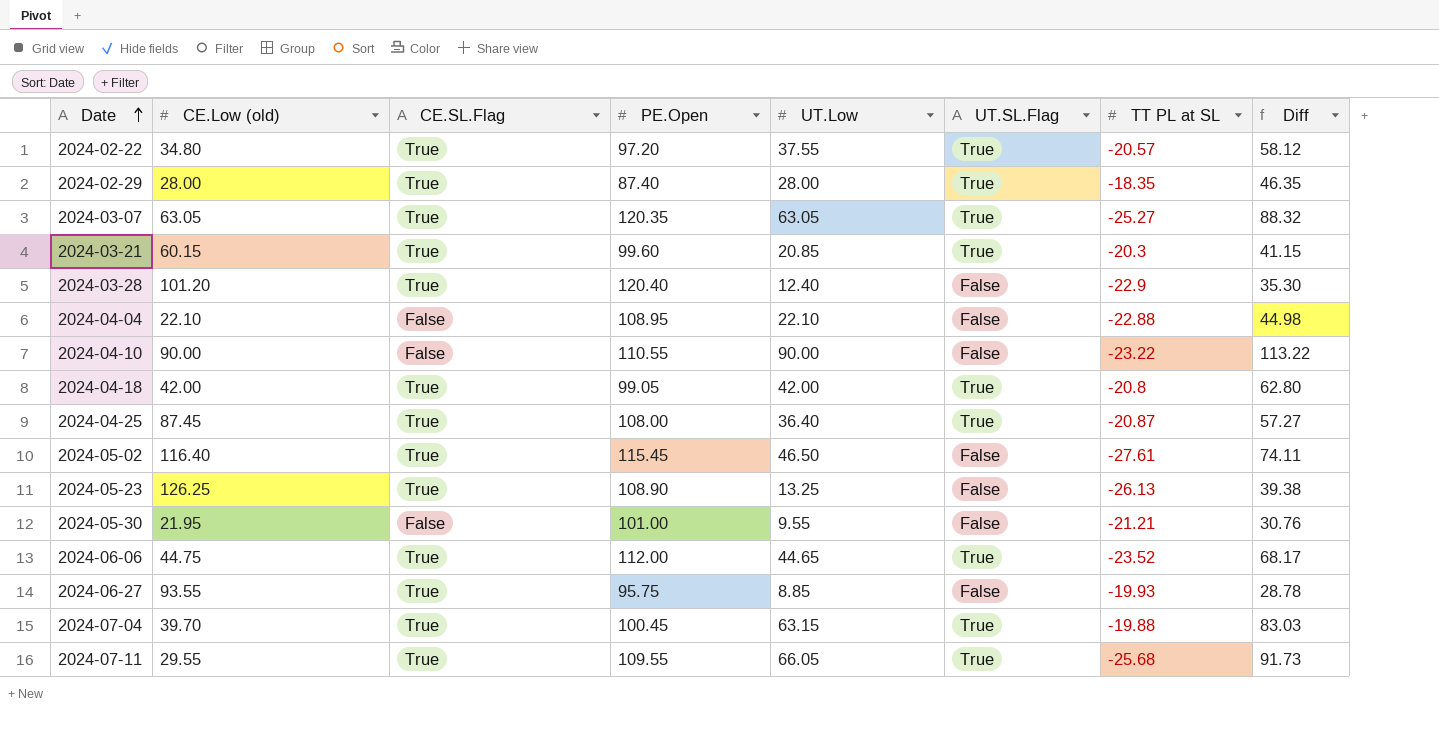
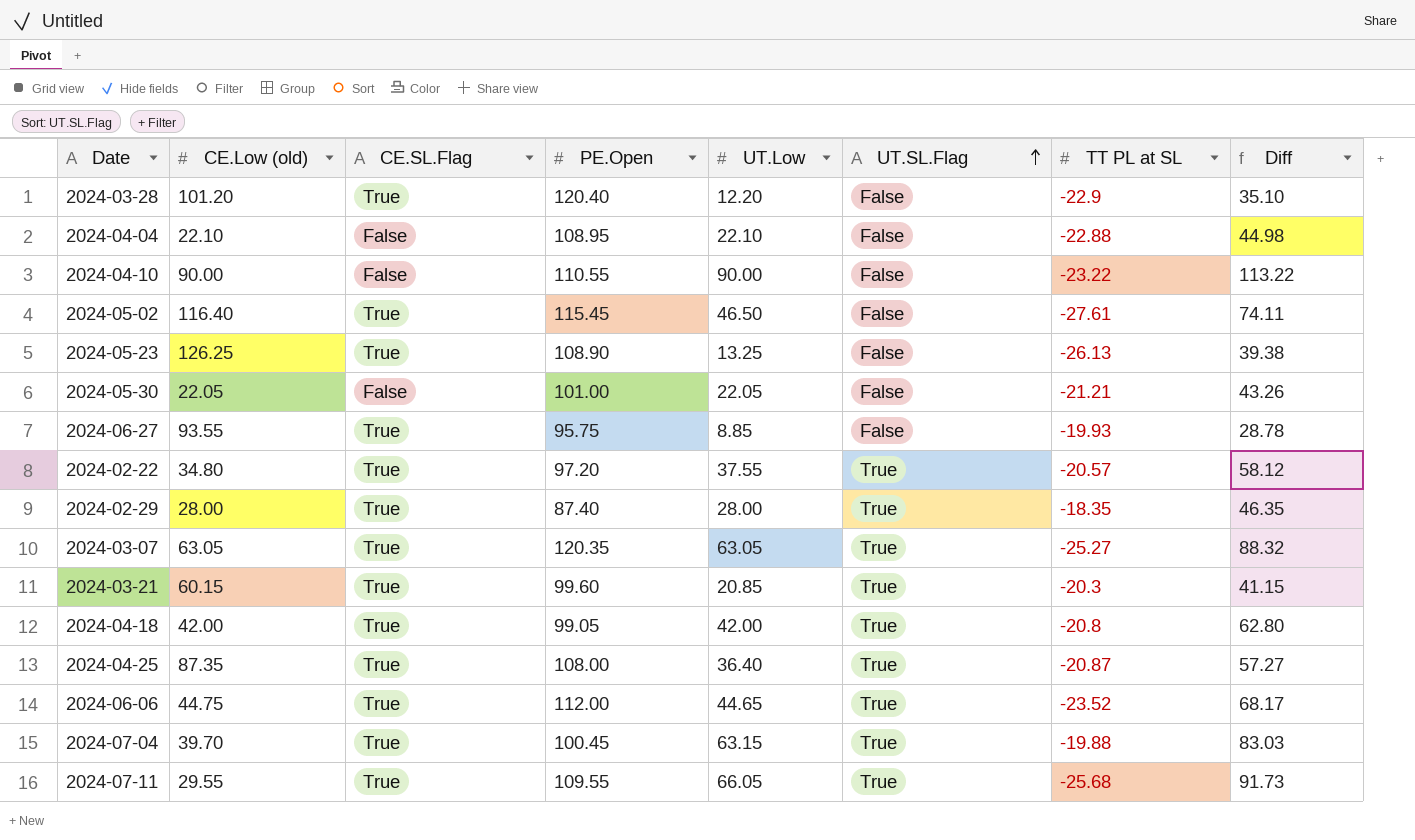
row order: Date ascending -> UT.SL.Flag ascending
2024-03-28 | UT.Low: 12.40 -> 12.20
2024-03-28 | Diff: 35.30 -> 35.10
2024-05-30 | CE.Low (old): 21.95 -> 22.05
2024-05-30 | UT.Low: 9.55 -> 22.05
2024-05-30 | Diff: 30.76 -> 43.26
2024-04-25 | CE.Low (old): 87.45 -> 87.35

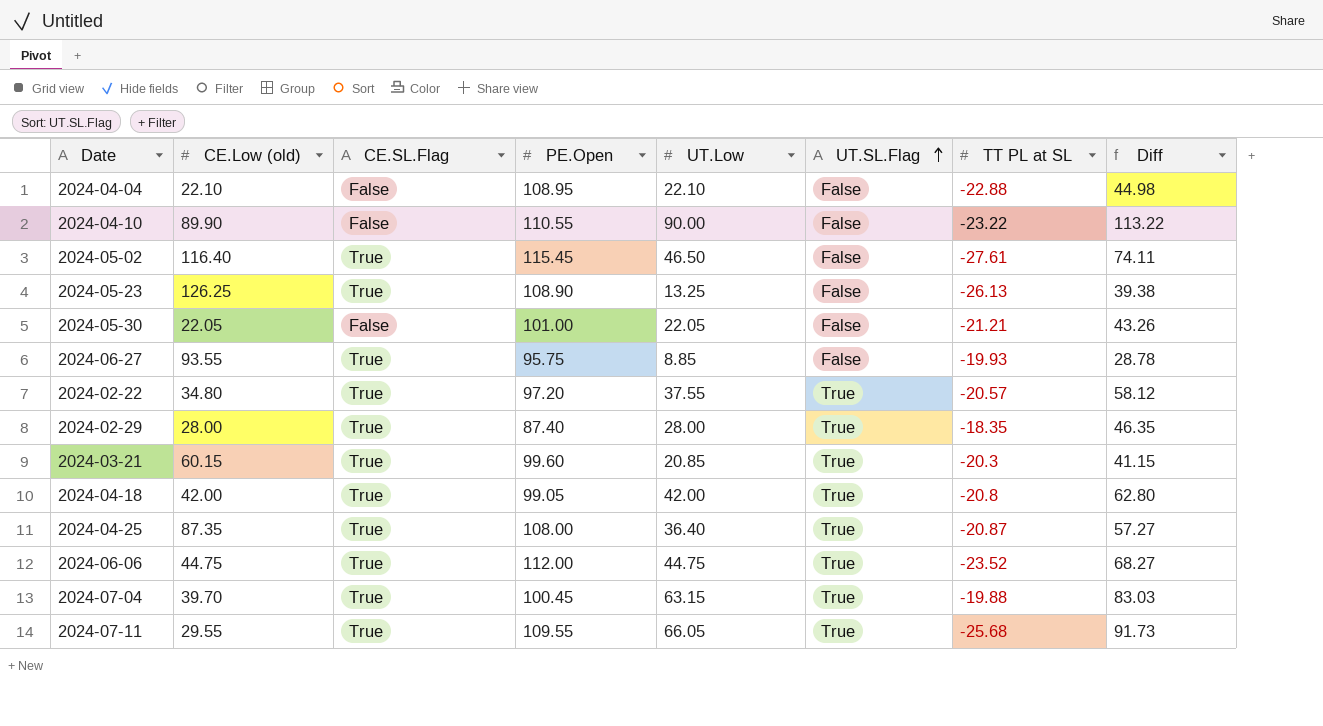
row 2024-03-28: 101.20 | True | 120.40 | 12.20 | False | -22.9 | 35.10 -> none
row 2024-03-07: 63.05 | True | 120.35 | 63.05 | True | -25.27 | 88.32 -> none
2024-04-10 | CE.Low (old): 90.00 -> 89.90
2024-06-06 | UT.Low: 44.65 -> 44.75
2024-06-06 | Diff: 68.17 -> 68.27

